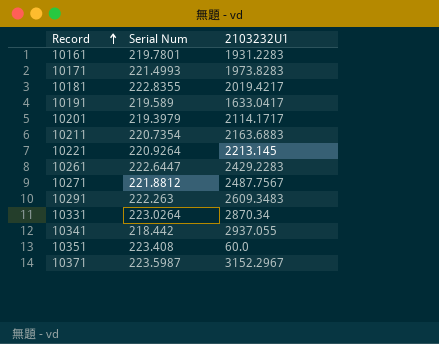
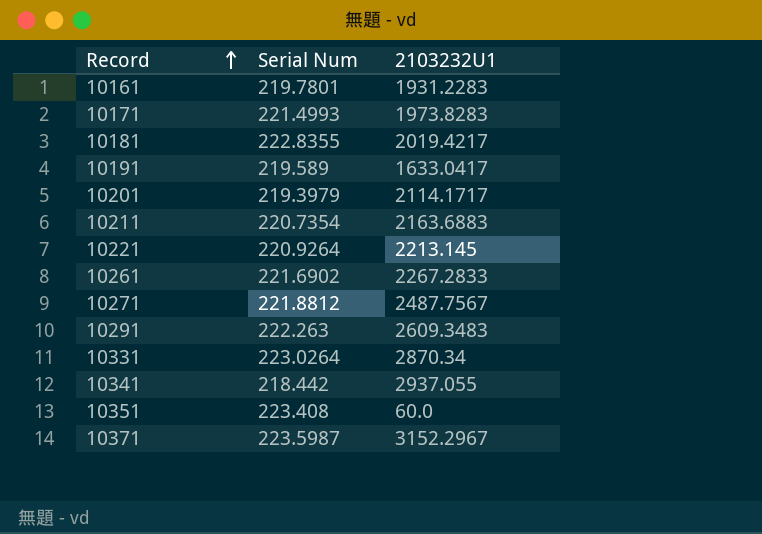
10261 | Serial Num: 222.6447 -> 221.6902
10261 | 2103232U1: 2429.2283 -> 2267.2833

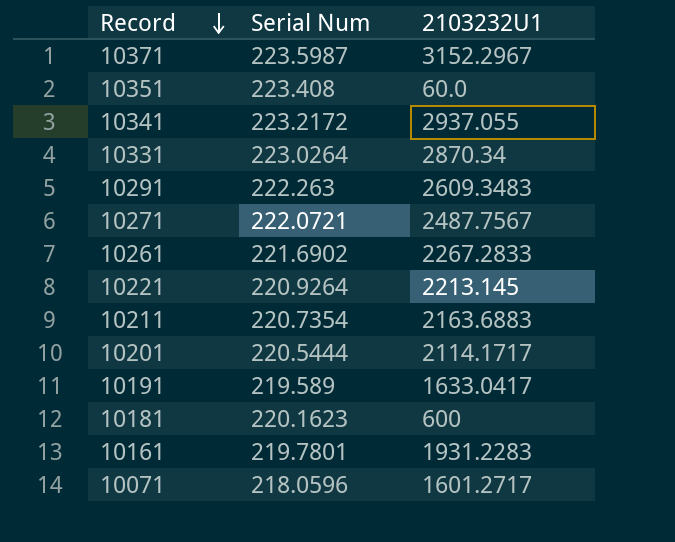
row order: Record ascending -> Record descending
row 10171: 221.4993 | 1973.8283 -> none
10341 | Serial Num: 218.442 -> 223.2172
10271 | Serial Num: 221.8812 -> 222.0721
10201 | Serial Num: 219.3979 -> 220.5444
10181 | Serial Num: 222.8355 -> 220.1623
10181 | 2103232U1: 2019.4217 -> 600
row 10071: none -> 218.0596 | 1601.2717

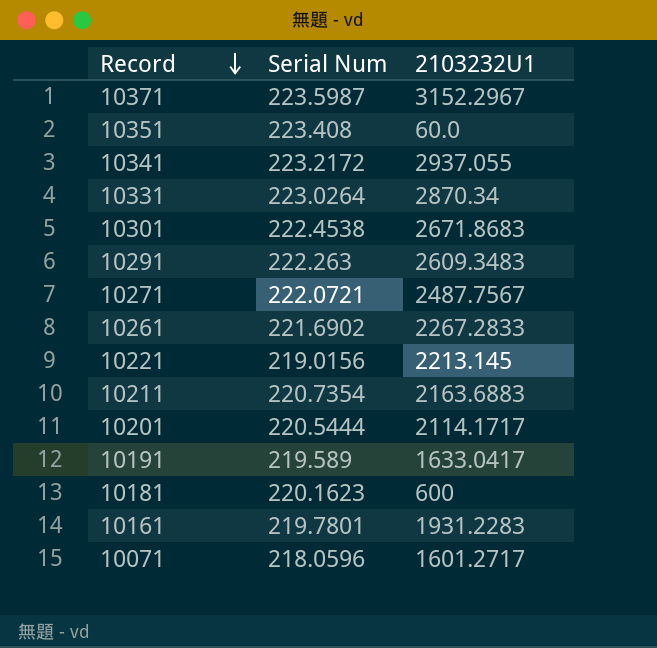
row 10301: none -> 222.4538 | 2671.8683
10221 | Serial Num: 220.9264 -> 219.0156

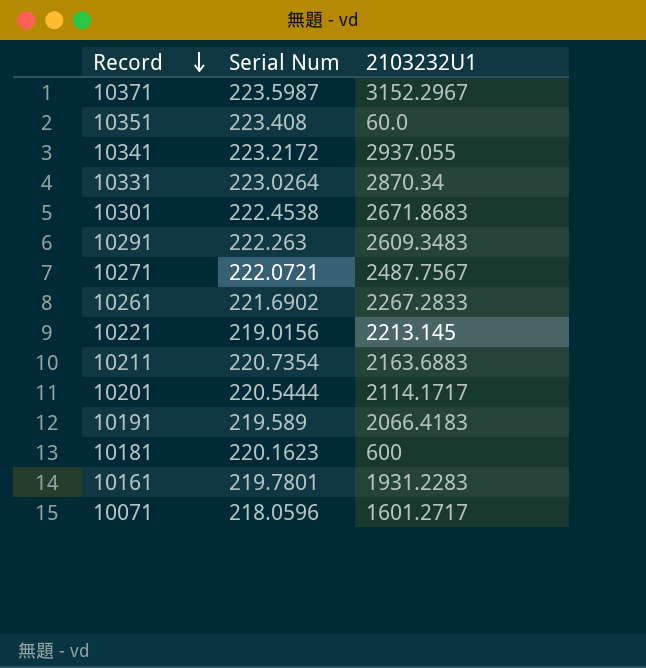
10191 | 2103232U1: 1633.0417 -> 2066.4183

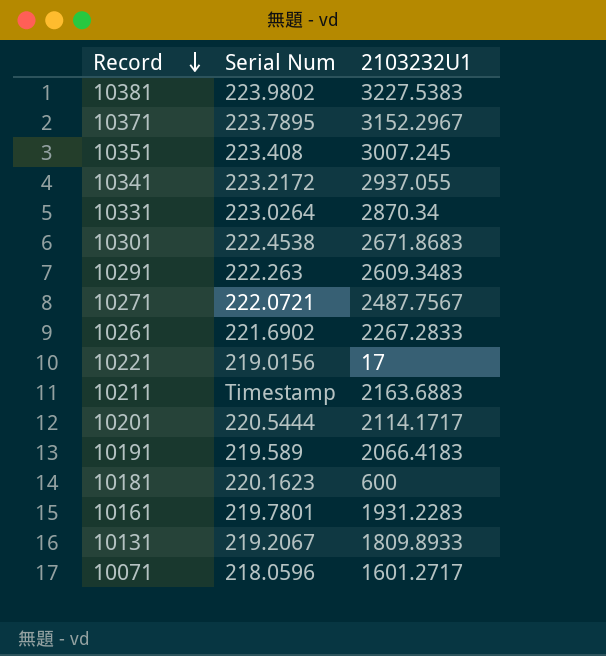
row 10381: none -> 223.9802 | 3227.5383
10371 | Serial Num: 223.5987 -> 223.7895
10351 | 2103232U1: 60.0 -> 3007.245
10221 | 2103232U1: 2213.145 -> 17
10211 | Serial Num: 220.7354 -> Timestamp
row 10131: none -> 219.2067 | 1809.8933

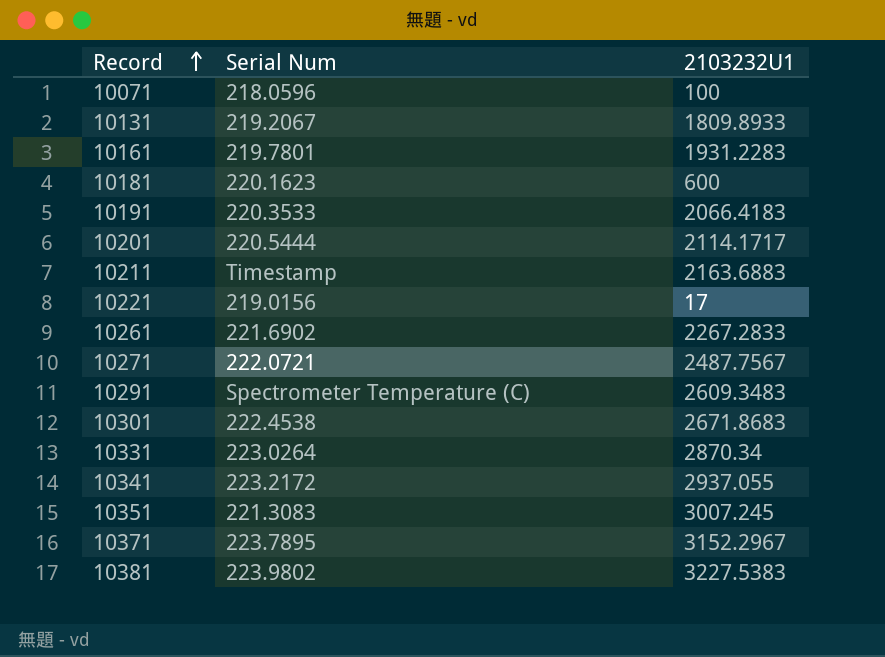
row order: Record descending -> Record ascending
10071 | 2103232U1: 1601.2717 -> 100
10191 | Serial Num: 219.589 -> 220.3533
10291 | Serial Num: 222.263 -> Spectrometer Temperature (C)
10351 | Serial Num: 223.408 -> 221.3083

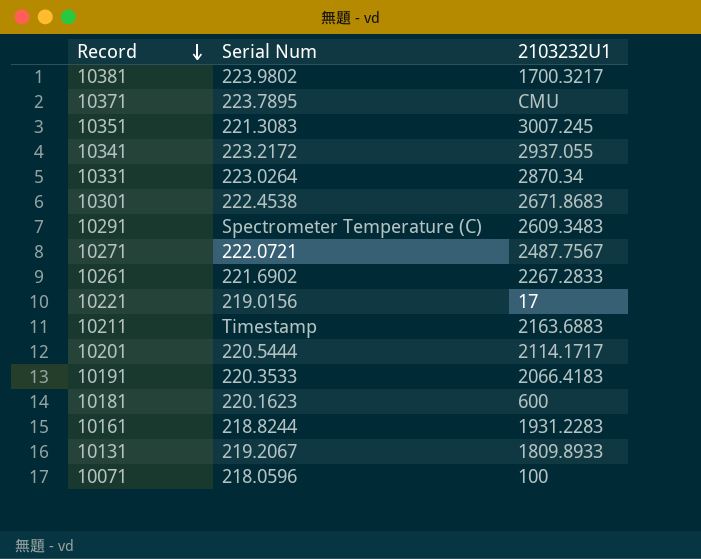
row order: Record ascending -> Record descending
10381 | 2103232U1: 3227.5383 -> 1700.3217
10371 | 2103232U1: 3152.2967 -> CMU
10161 | Serial Num: 219.7801 -> 218.8244

